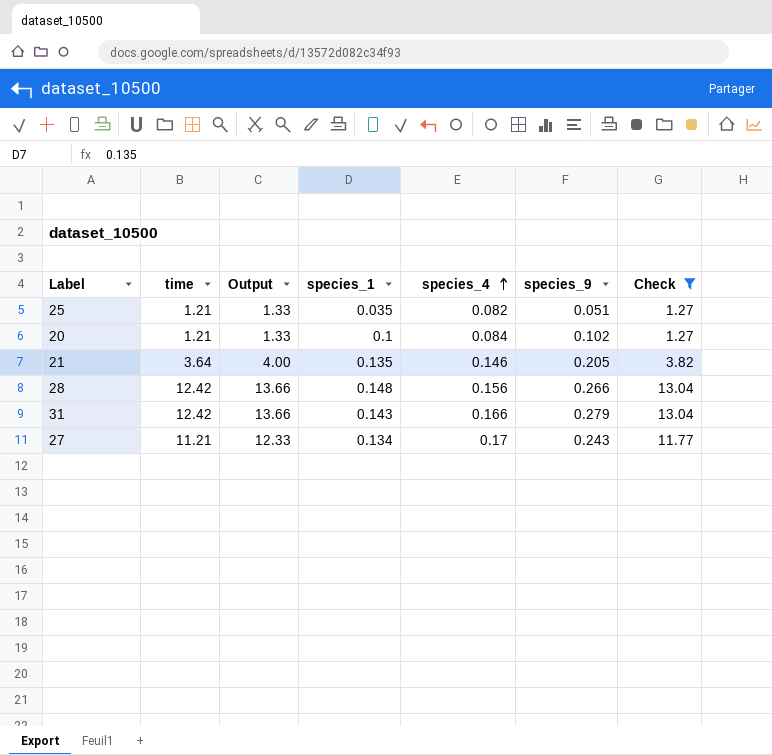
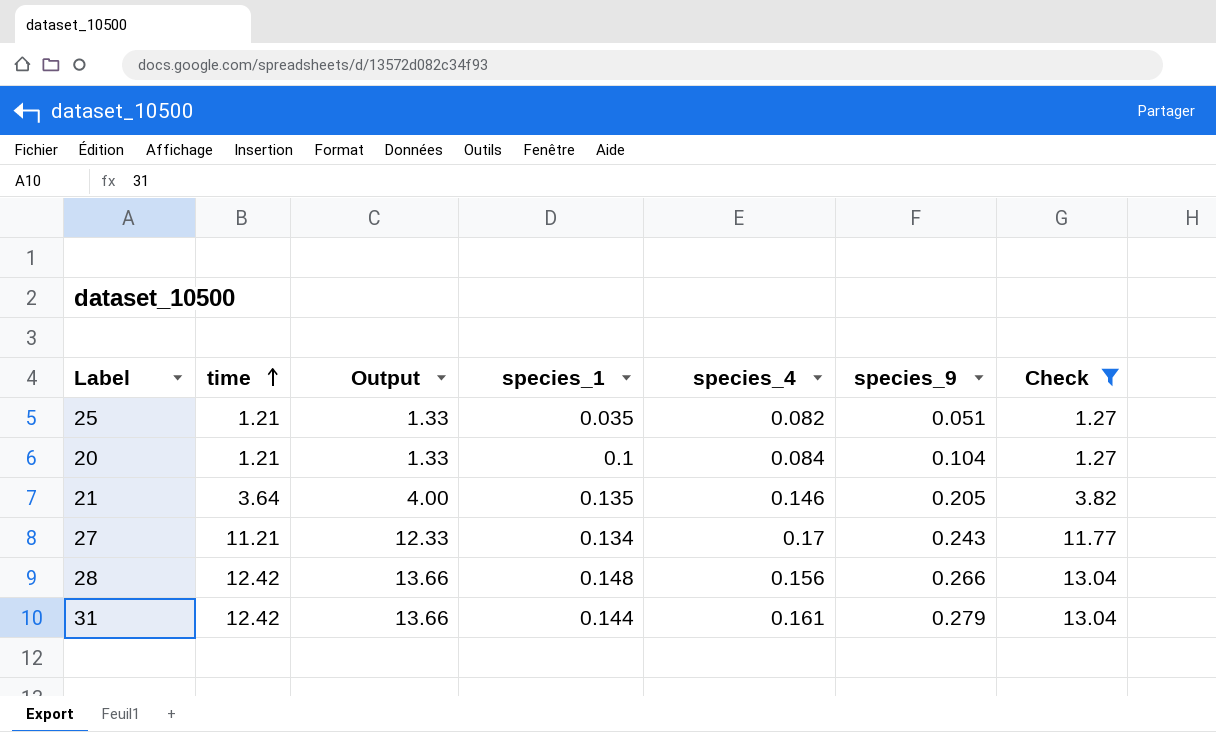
row order: species_4 ascending -> time ascending
20 | species_9: 0.102 -> 0.104
31 | species_1: 0.143 -> 0.144
31 | species_4: 0.166 -> 0.161

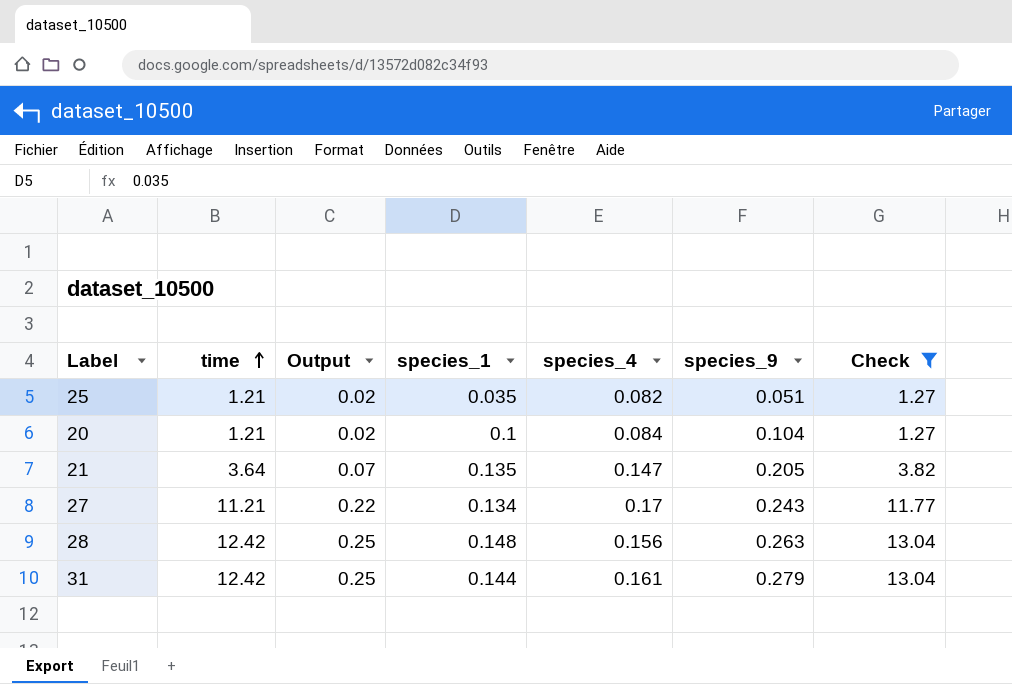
column Output | formula: [time] * 1.1 -> [time] * 0.02
21 | species_4: 0.146 -> 0.147
28 | species_9: 0.266 -> 0.263

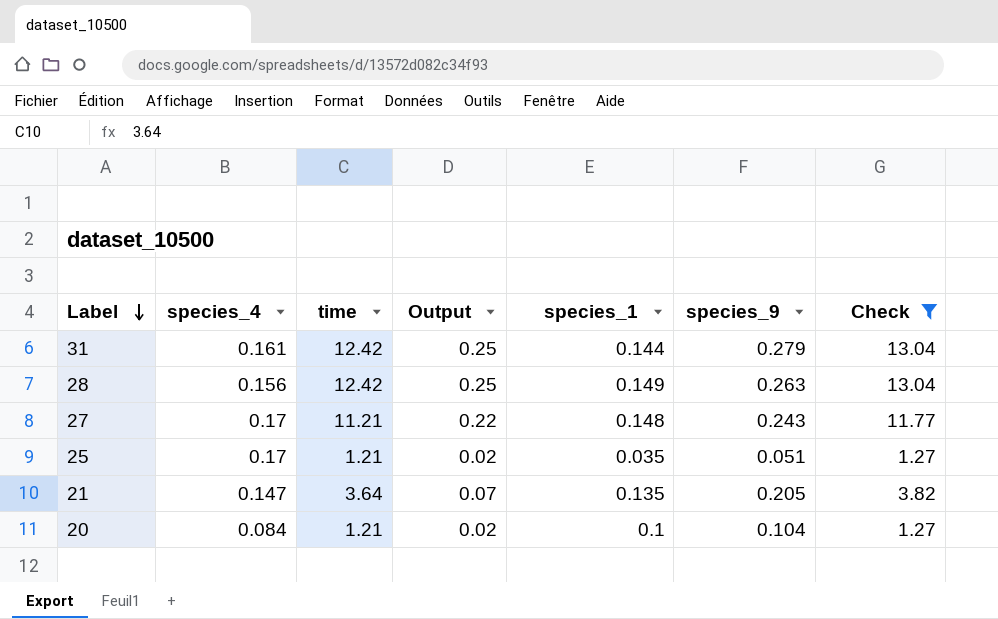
row order: time ascending -> Label descending
column species_4 | position: 5 -> 2
28 | species_1: 0.148 -> 0.149
27 | species_1: 0.134 -> 0.148
25 | species_4: 0.082 -> 0.17

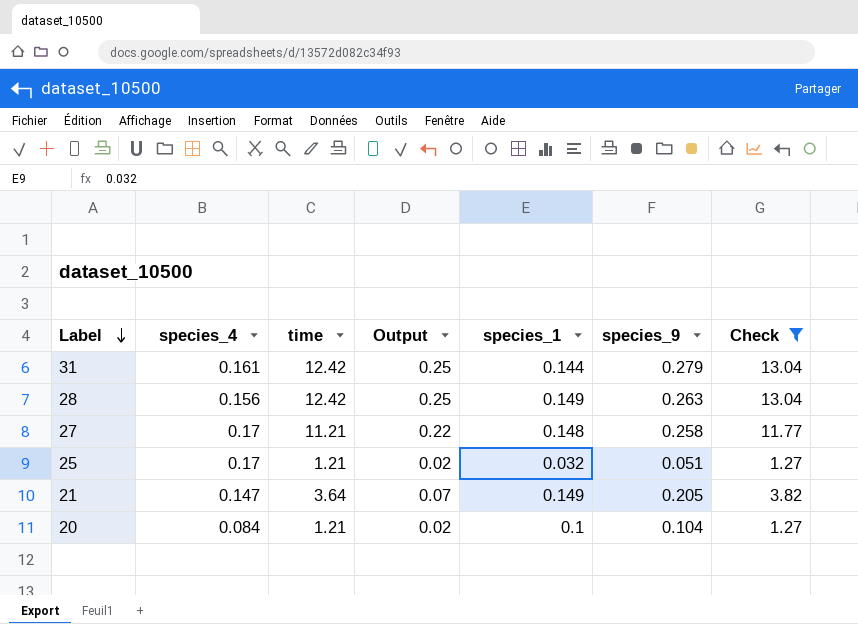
27 | species_9: 0.243 -> 0.258
25 | species_1: 0.035 -> 0.032
21 | species_1: 0.135 -> 0.149

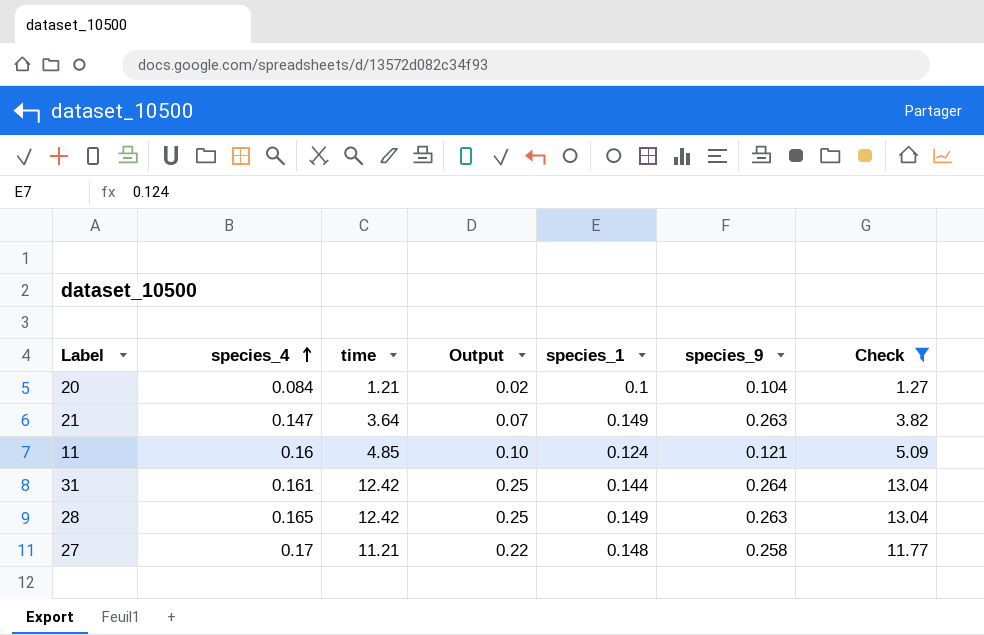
row order: Label descending -> species_4 ascending
row 25: 0.17 | 1.21 | 0.02 | 0.032 | 0.051 | 1.27 -> none
21 | species_9: 0.205 -> 0.263
row 11: none -> 0.16 | 4.85 | 0.10 | 0.124 | 0.121 | 5.09
31 | species_9: 0.279 -> 0.264
28 | species_4: 0.156 -> 0.165

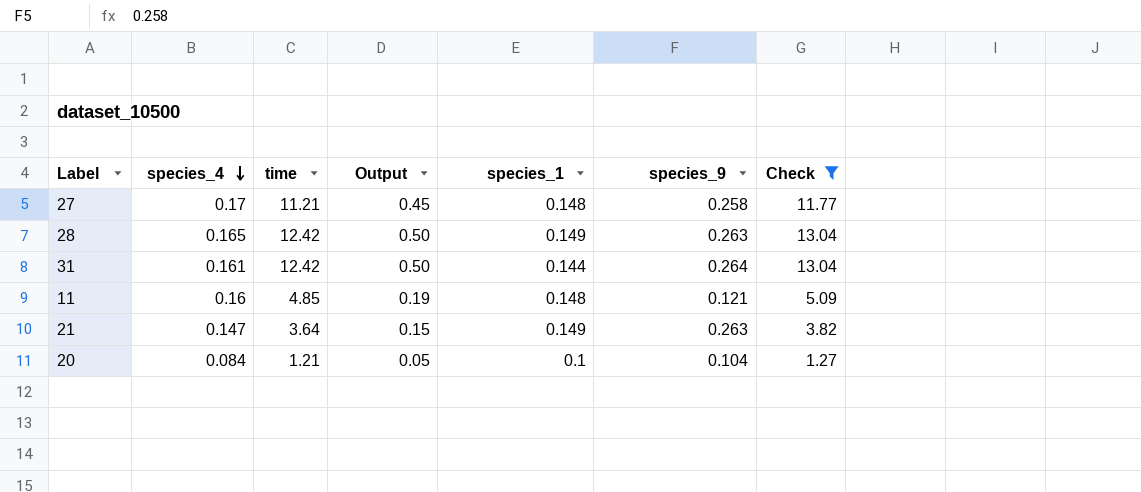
row order: species_4 ascending -> species_4 descending
column Output | formula: [time] * 0.02 -> [time] * 0.04
11 | species_1: 0.124 -> 0.148

